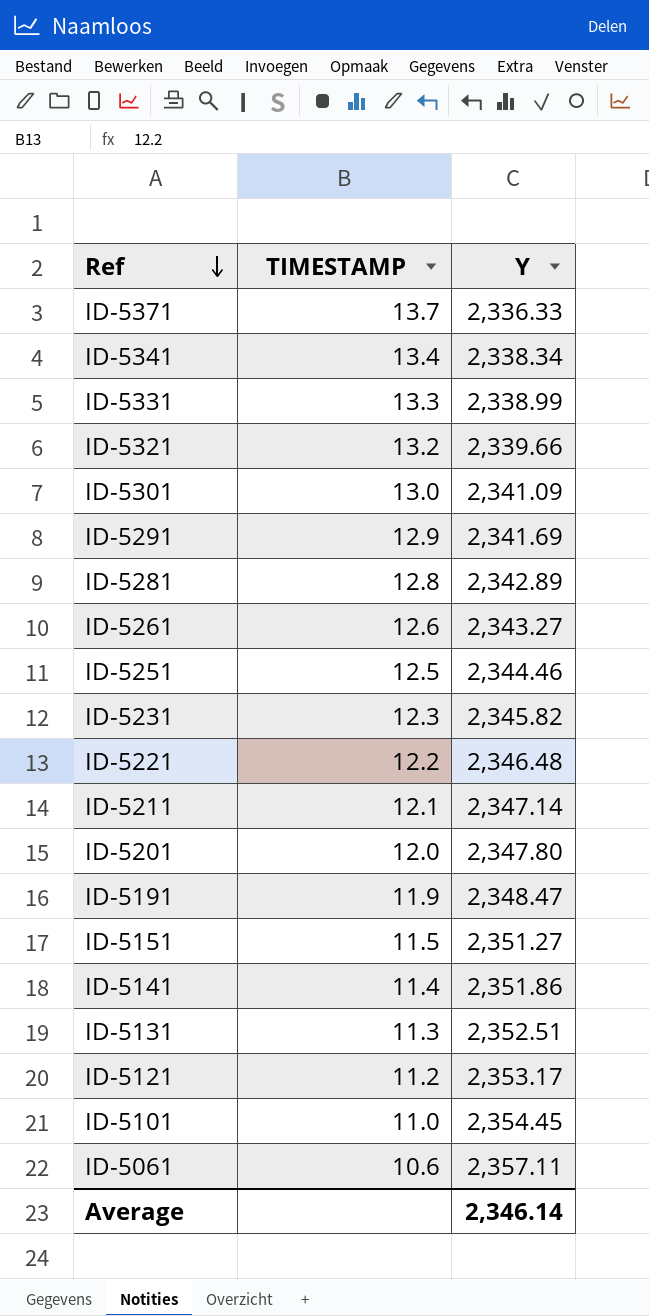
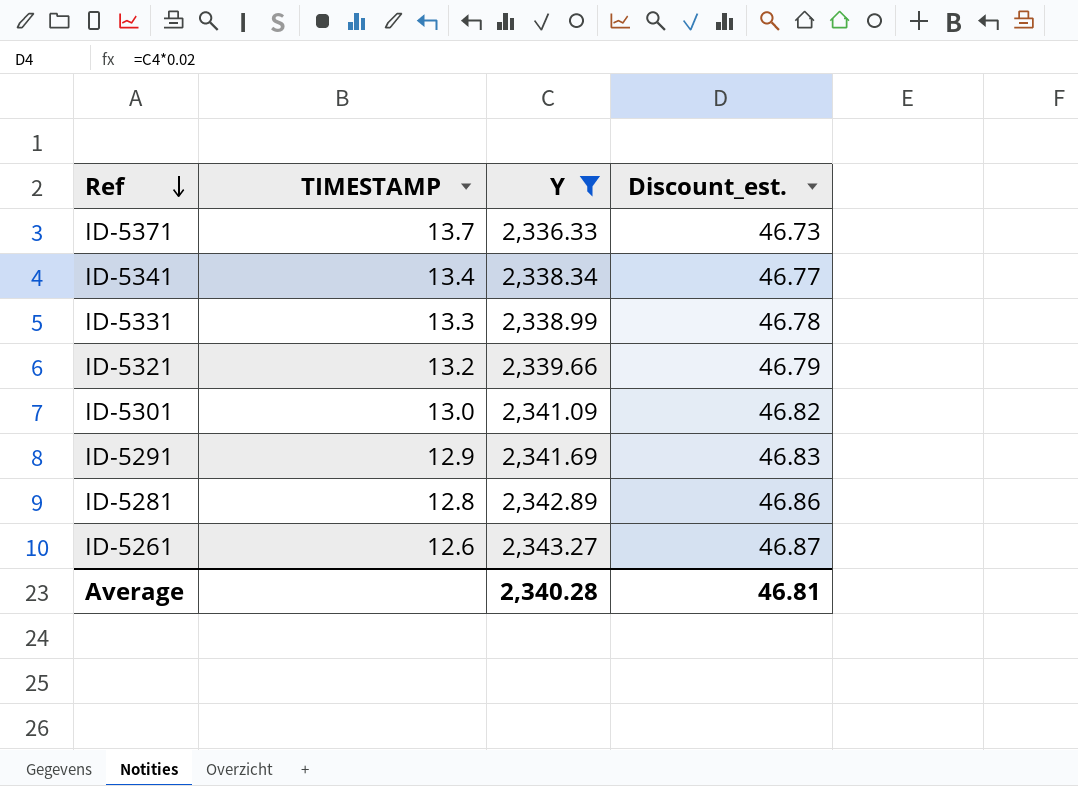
filter: none -> Y <= 2,343.27
column Discount_est. | formula: none -> [Y] * 0.02
Average | Y: 2,346.14 -> 2,340.28

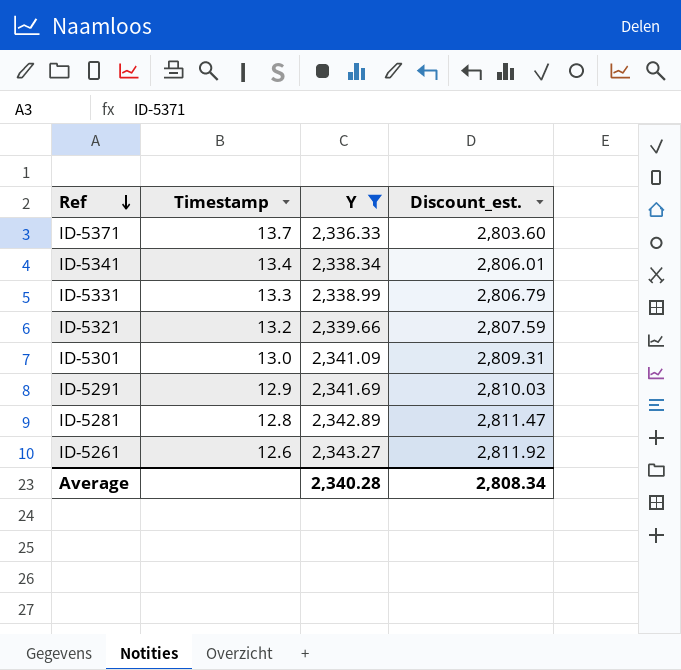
column name: TIMESTAMP -> Timestamp
column Discount_est. | formula: [Y] * 0.02 -> [Y] * 1.2
Average | Discount_est.: 46.81 -> 2,808.34

